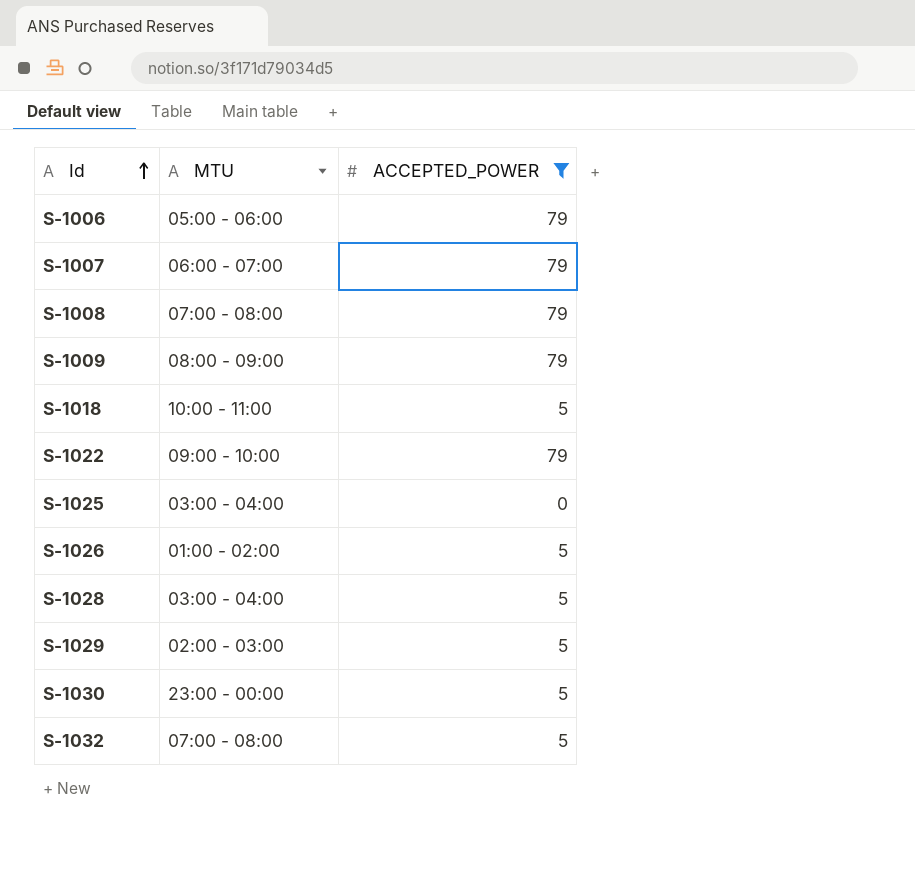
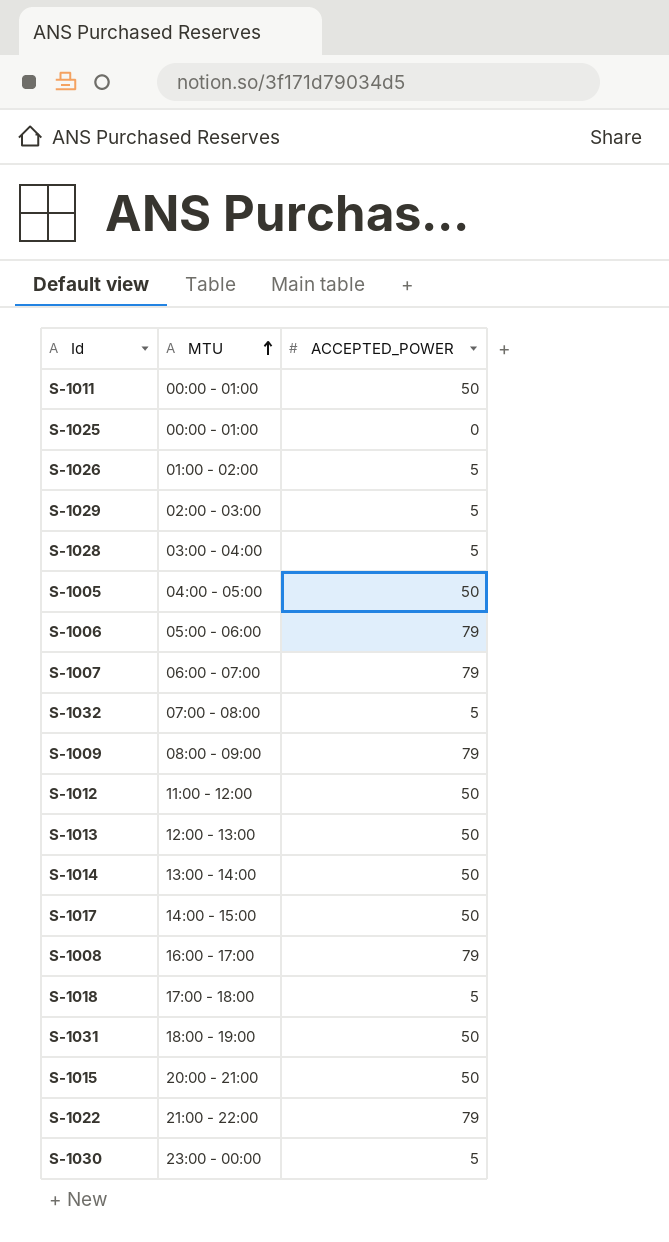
filter: ACCEPTED_POWER != 50 -> none
row order: Id ascending -> MTU ascending
S-1025 | MTU: 03:00 - 04:00 -> 00:00 - 01:00
S-1008 | MTU: 07:00 - 08:00 -> 16:00 - 17:00
S-1018 | MTU: 10:00 - 11:00 -> 17:00 - 18:00
S-1022 | MTU: 09:00 - 10:00 -> 21:00 - 22:00

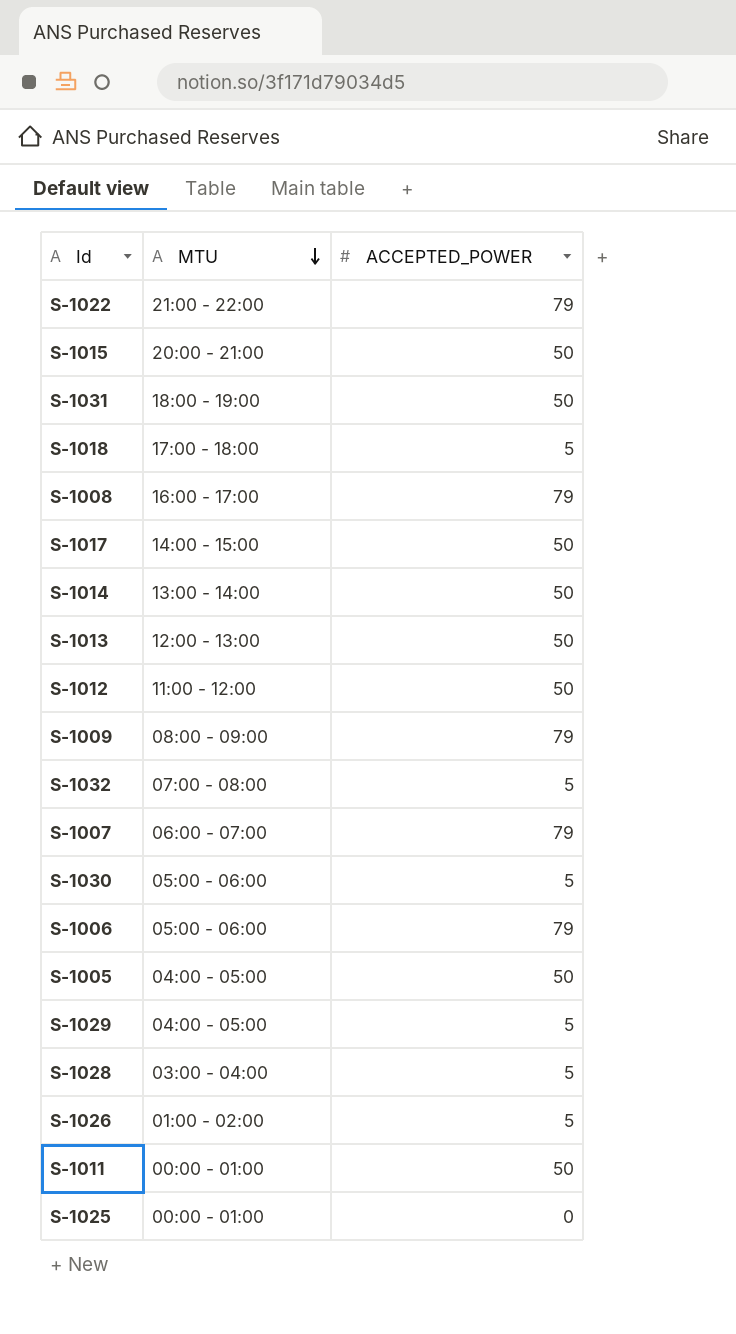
row order: MTU ascending -> MTU descending
S-1030 | MTU: 23:00 - 00:00 -> 05:00 - 06:00
S-1029 | MTU: 02:00 - 03:00 -> 04:00 - 05:00

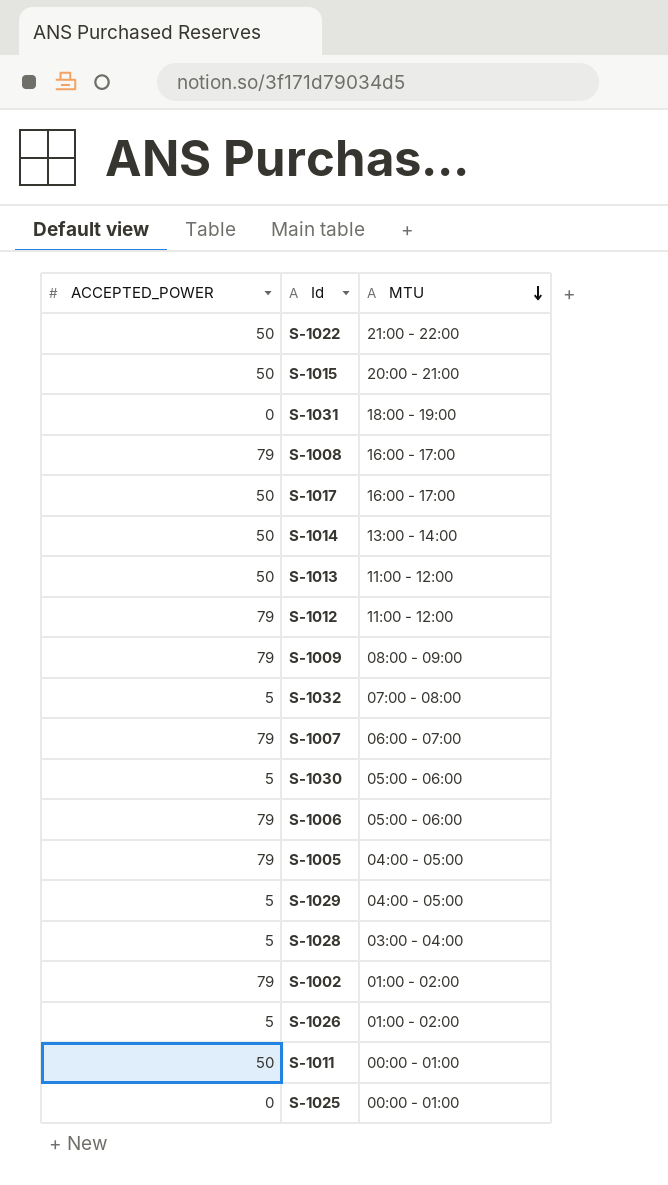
column ACCEPTED_POWER | position: 3 -> 1
row S-1018: 17:00 - 18:00 | 5 -> none
S-1022 | ACCEPTED_POWER: 79 -> 50
S-1031 | ACCEPTED_POWER: 50 -> 0
S-1017 | MTU: 14:00 - 15:00 -> 16:00 - 17:00
S-1013 | MTU: 12:00 - 13:00 -> 11:00 - 12:00
S-1012 | ACCEPTED_POWER: 50 -> 79
S-1005 | ACCEPTED_POWER: 50 -> 79
row S-1002: none -> 79 | 01:00 - 02:00

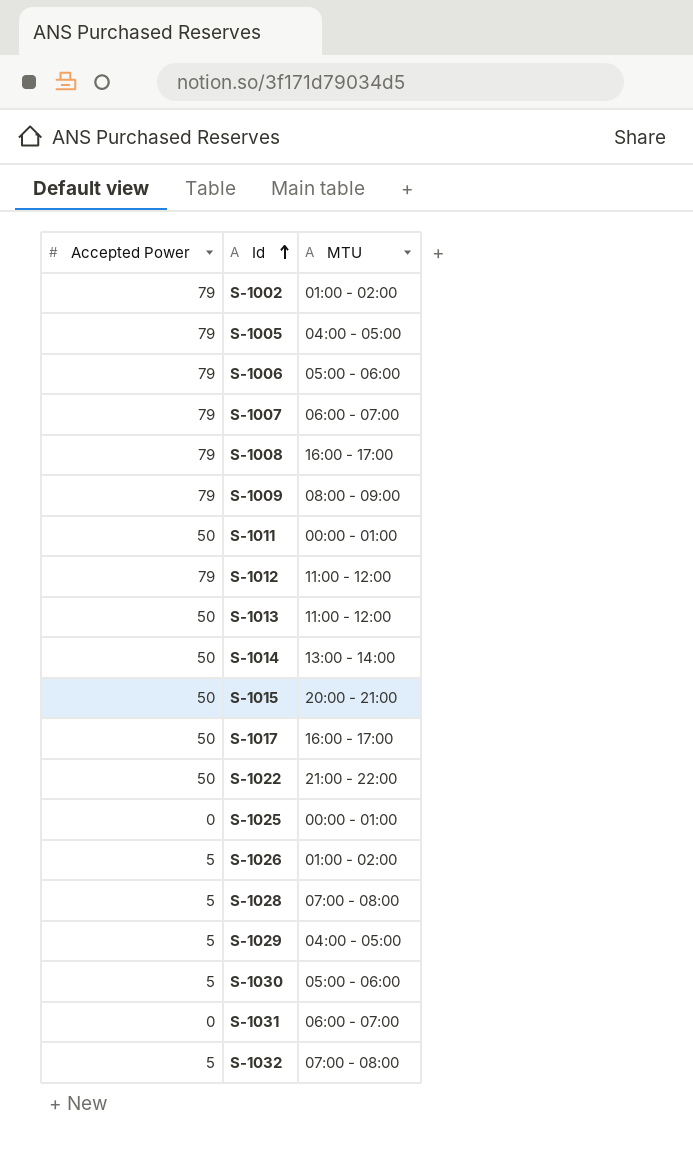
row order: MTU descending -> Id ascending
column name: ACCEPTED_POWER -> Accepted Power
S-1028 | MTU: 03:00 - 04:00 -> 07:00 - 08:00
S-1031 | MTU: 18:00 - 19:00 -> 06:00 - 07:00

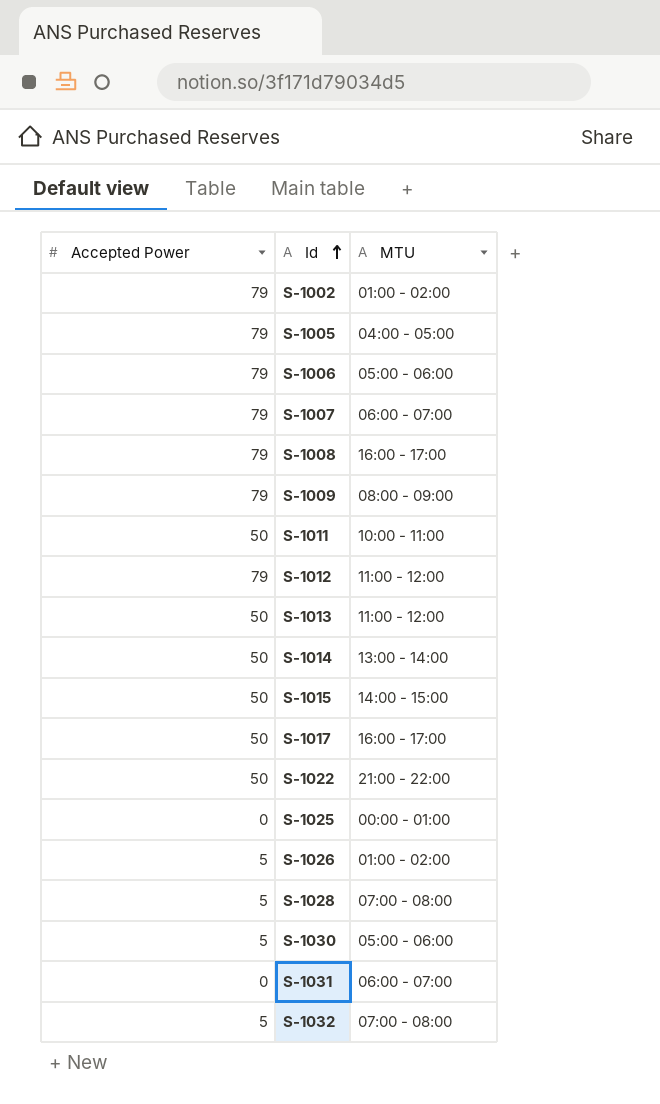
row S-1029: 5 | 04:00 - 05:00 -> none
S-1011 | MTU: 00:00 - 01:00 -> 10:00 - 11:00
S-1015 | MTU: 20:00 - 21:00 -> 14:00 - 15:00

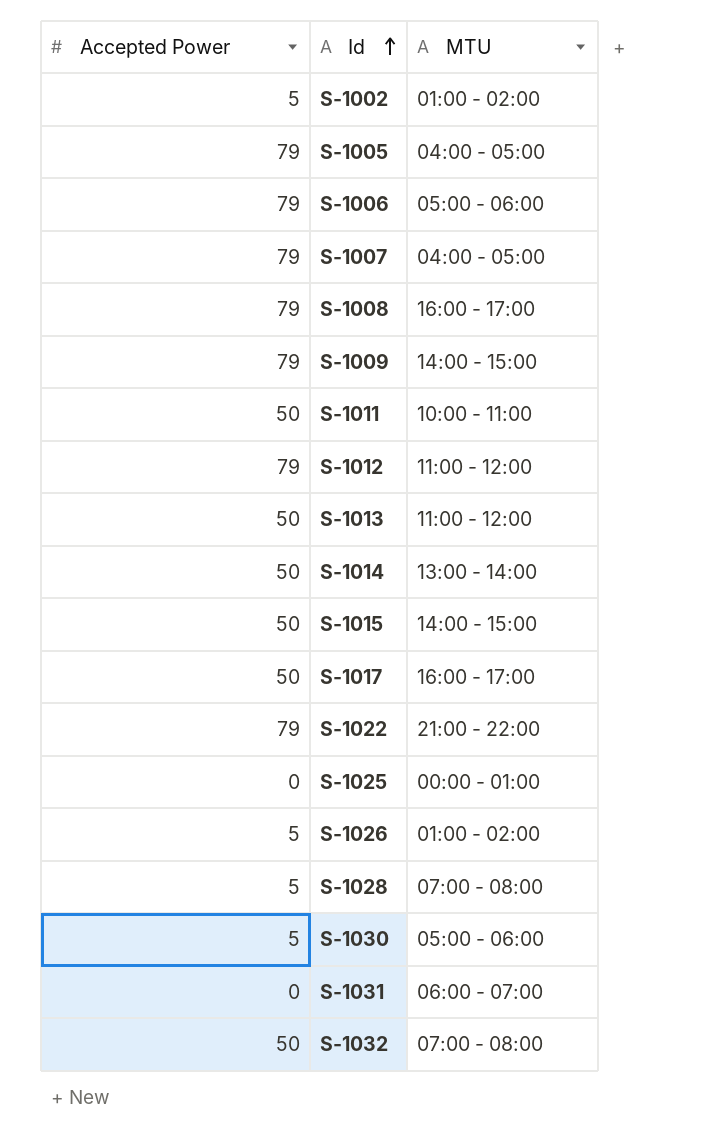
S-1002 | Accepted Power: 79 -> 5
S-1007 | MTU: 06:00 - 07:00 -> 04:00 - 05:00
S-1009 | MTU: 08:00 - 09:00 -> 14:00 - 15:00
S-1022 | Accepted Power: 50 -> 79
S-1032 | Accepted Power: 5 -> 50

